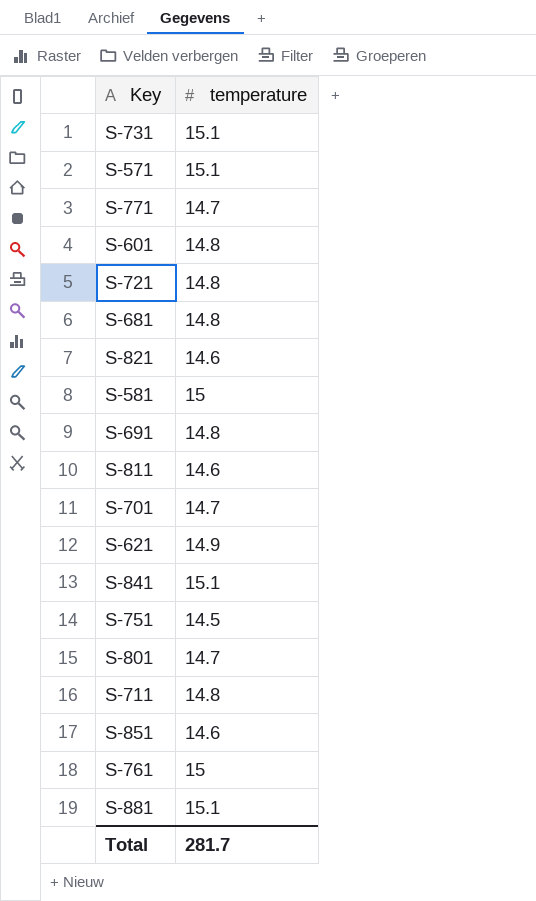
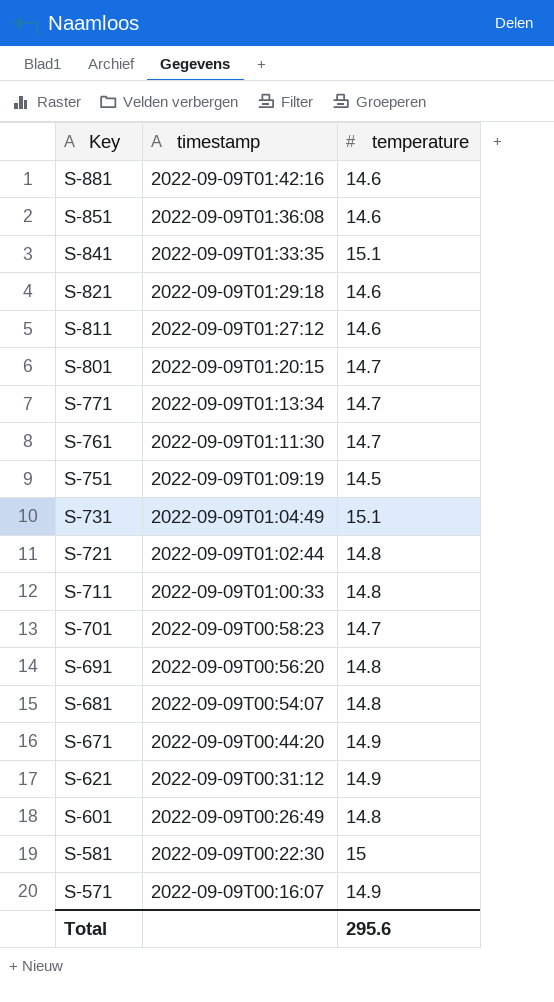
row order: none -> Key descending
column timestamp | position: none -> 2
S-881 | temperature: 15.1 -> 14.6
S-761 | temperature: 15 -> 14.7
row S-671: none -> 2022-09-09T00:44:20 | 14.9
S-571 | temperature: 15.1 -> 14.9
Total | temperature: 281.7 -> 295.6

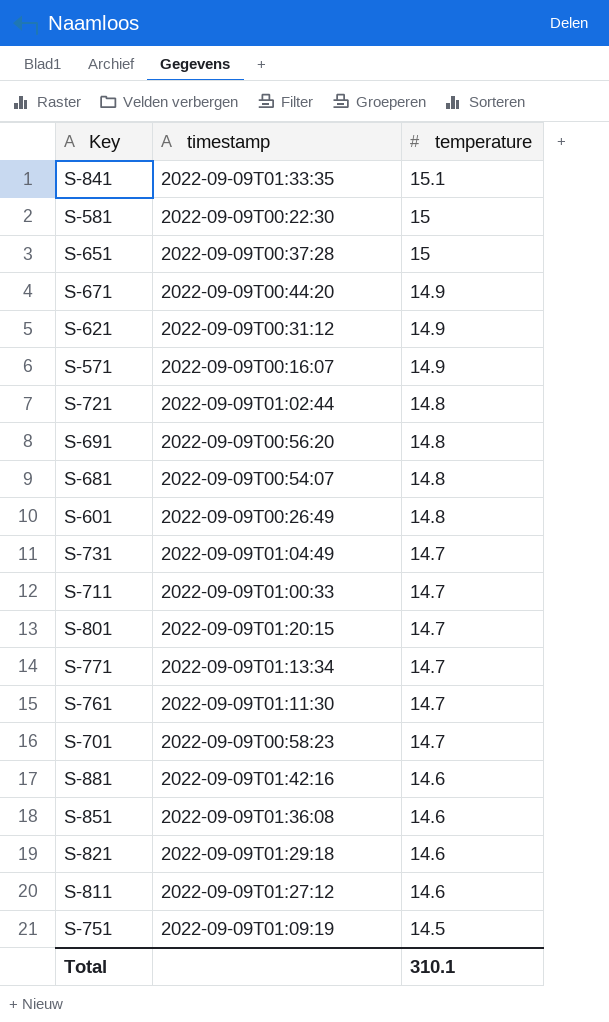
row order: Key descending -> temperature descending
row S-651: none -> 2022-09-09T00:37:28 | 15
S-731 | temperature: 15.1 -> 14.7
S-711 | temperature: 14.8 -> 14.7
Total | temperature: 295.6 -> 310.1

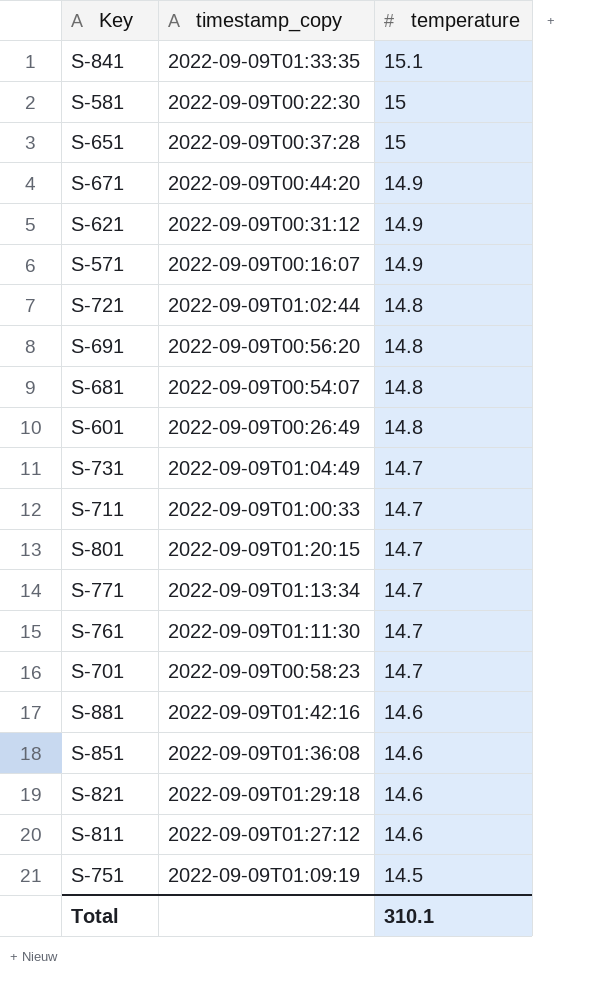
column name: timestamp -> timestamp_copy

